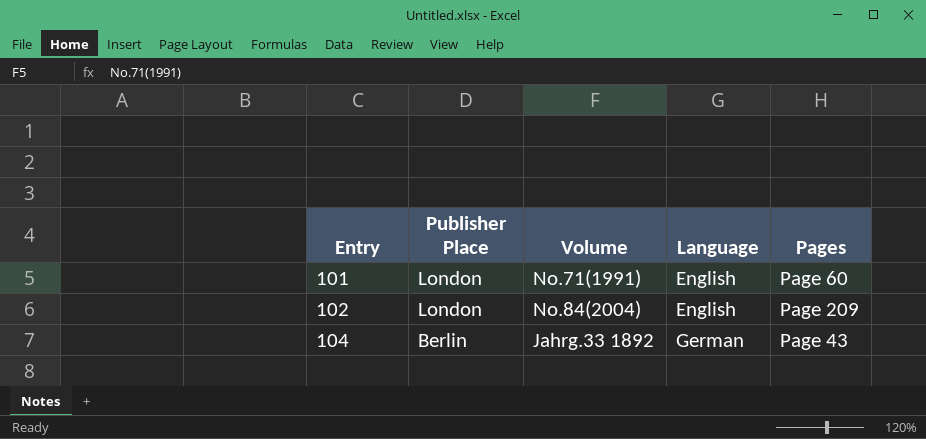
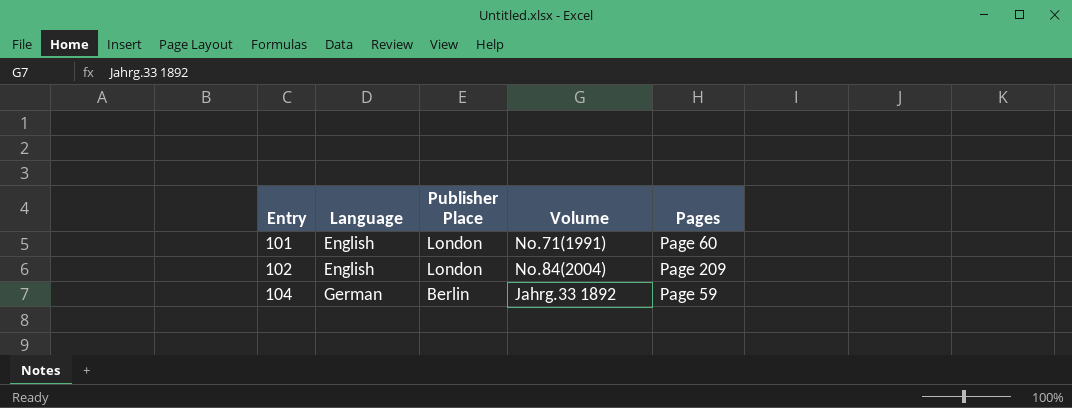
column Language | position: 4 -> 2
104 | Pages: Page 43 -> Page 59

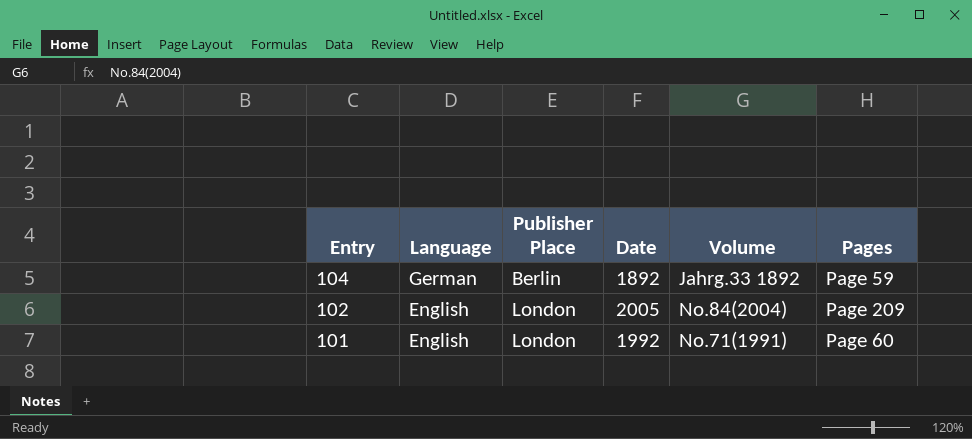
row order: Entry ascending -> Entry descending
column Date | position: none -> 4

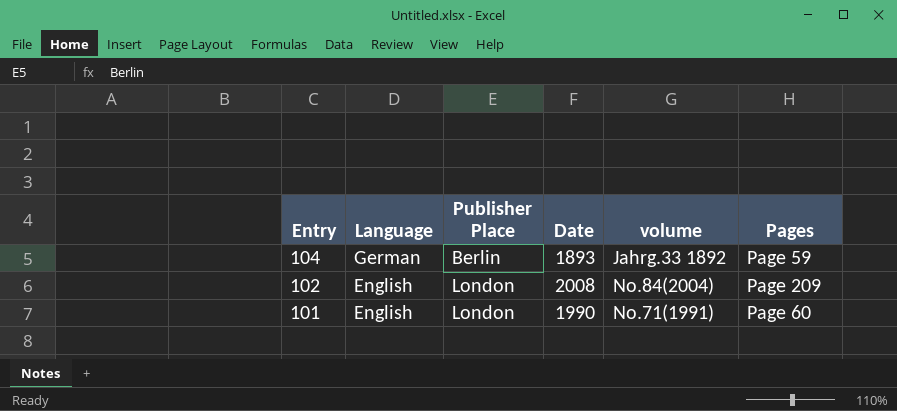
column name: Volume -> volume
104 | Date: 1892 -> 1893
102 | Date: 2005 -> 2008
101 | Date: 1992 -> 1990

